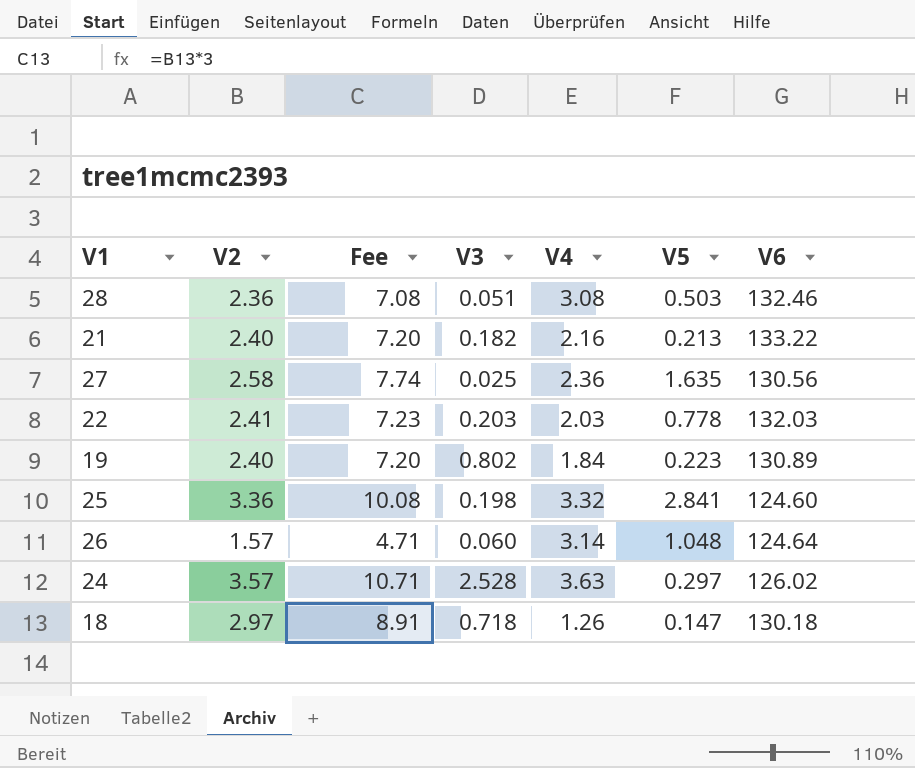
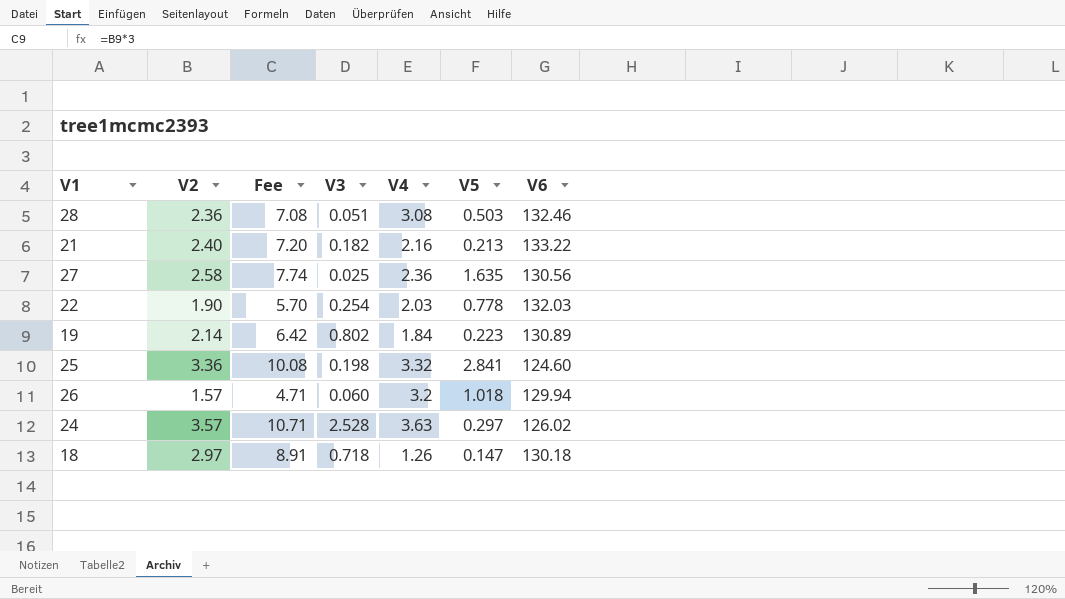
22 | V2: 2.41 -> 1.90
22 | Fee: 7.23 -> 5.70
22 | V3: 0.203 -> 0.254
19 | V2: 2.40 -> 2.14
19 | Fee: 7.20 -> 6.42
26 | V4: 3.14 -> 3.2
26 | V5: 1.048 -> 1.018
26 | V6: 124.64 -> 129.94

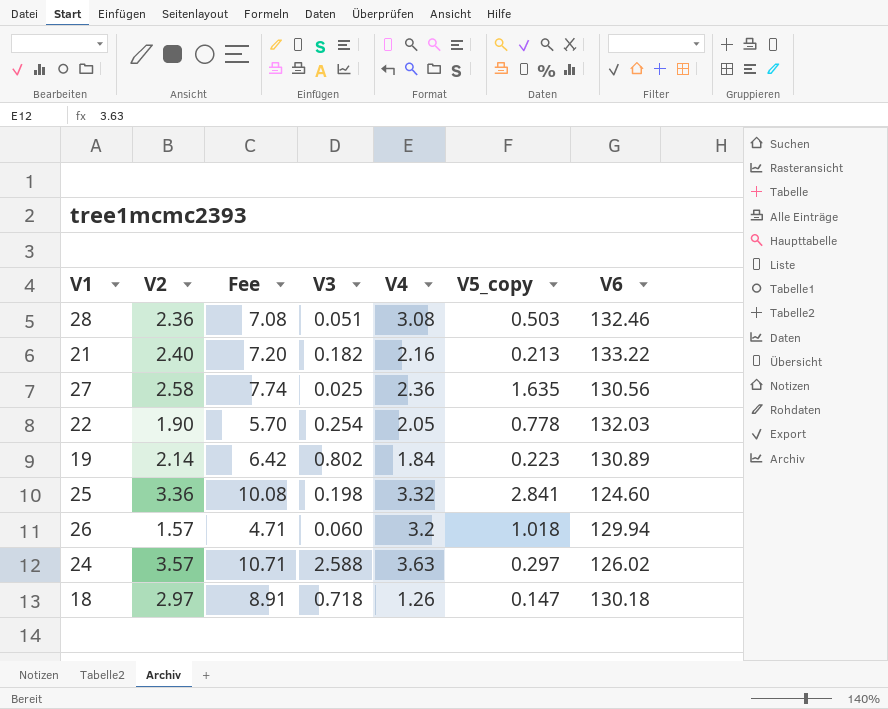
column name: V5 -> V5_copy
22 | V4: 2.03 -> 2.05
24 | V3: 2.528 -> 2.588

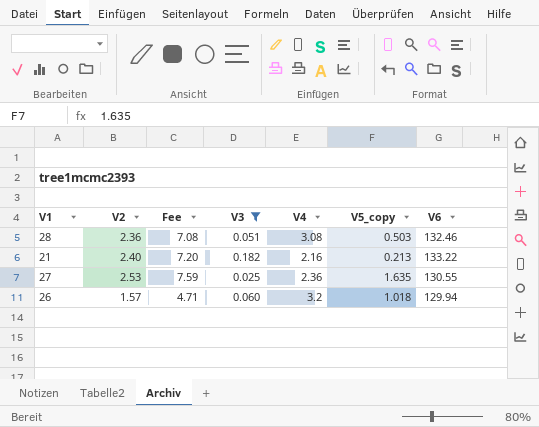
filter: none -> V3 <= 0.182
27 | V2: 2.58 -> 2.53
27 | Fee: 7.74 -> 7.59
27 | V6: 130.56 -> 130.55

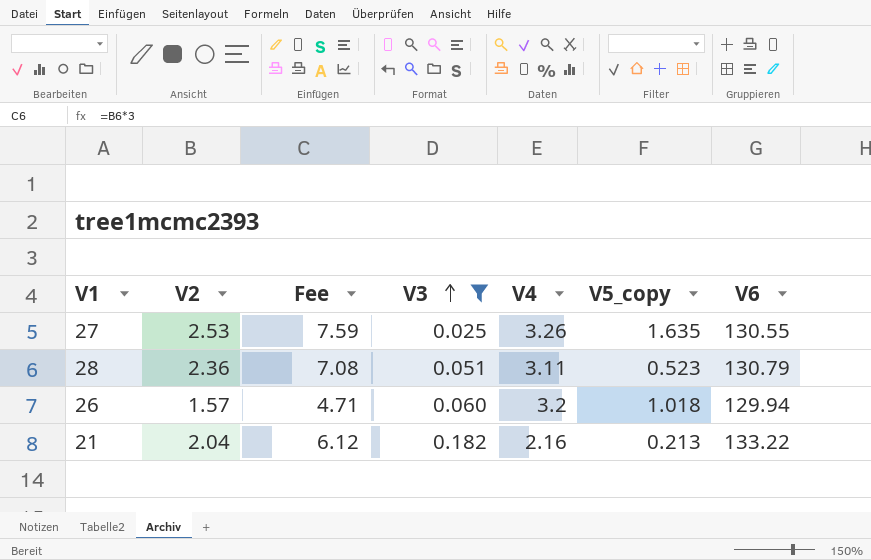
row order: none -> V3 ascending
27 | V4: 2.36 -> 3.26
28 | V4: 3.08 -> 3.11
28 | V5_copy: 0.503 -> 0.523
28 | V6: 132.46 -> 130.79
21 | V2: 2.40 -> 2.04
21 | Fee: 7.20 -> 6.12

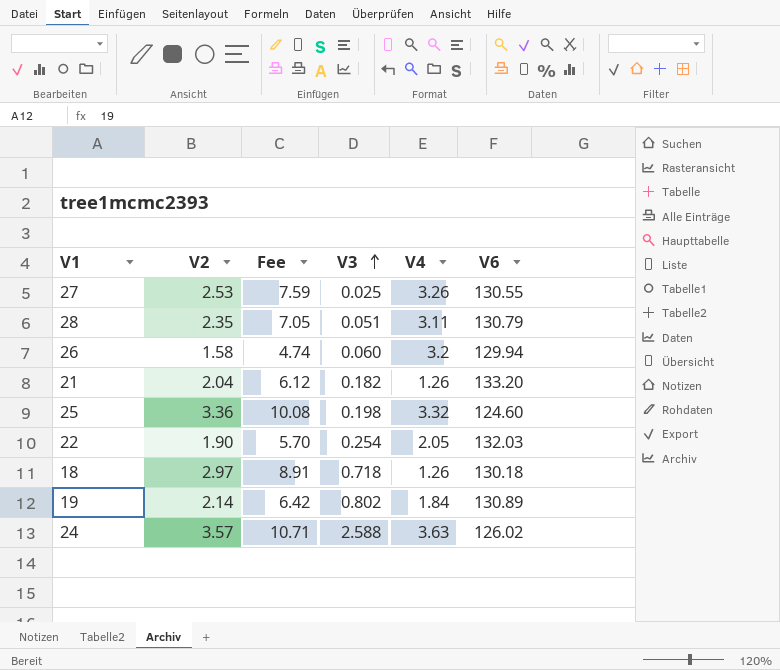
filter: V3 <= 0.182 -> none
column V5_copy | position: 6 -> none
28 | V2: 2.36 -> 2.35
28 | Fee: 7.08 -> 7.05
26 | V2: 1.57 -> 1.58
26 | Fee: 4.71 -> 4.74
21 | V4: 2.16 -> 1.26
21 | V6: 133.22 -> 133.20

